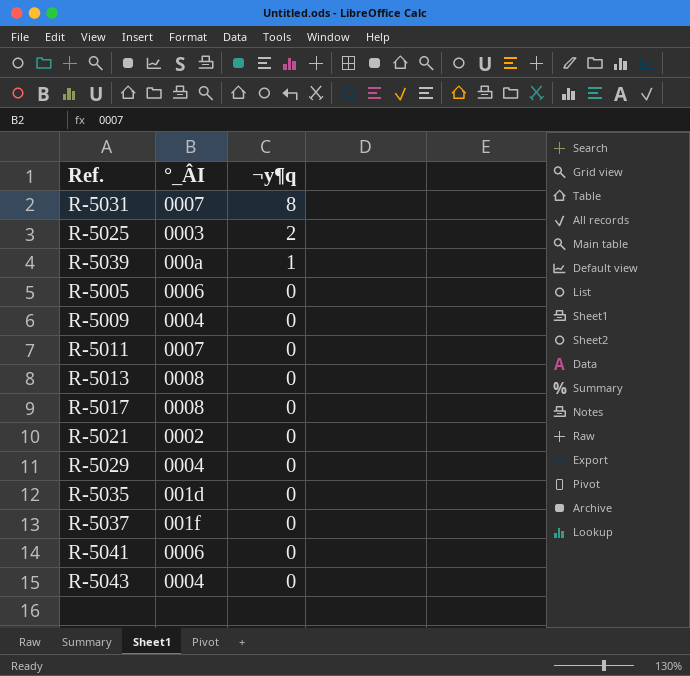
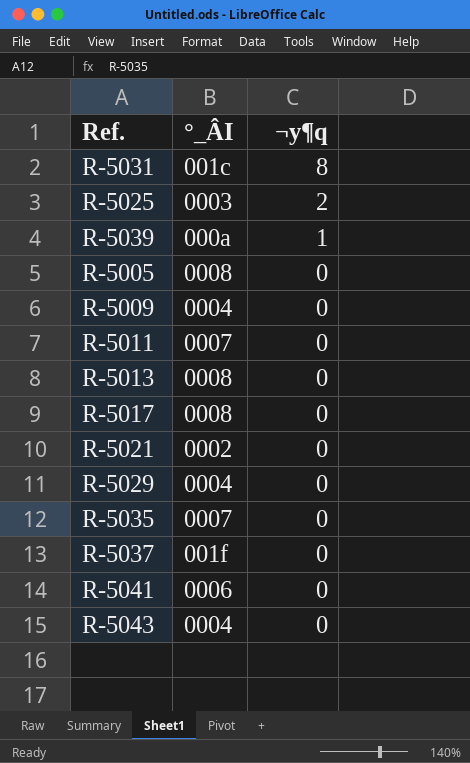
R-5031 | °_ÂI: 0007 -> 001c
R-5005 | °_ÂI: 0006 -> 0008
R-5035 | °_ÂI: 001d -> 0007

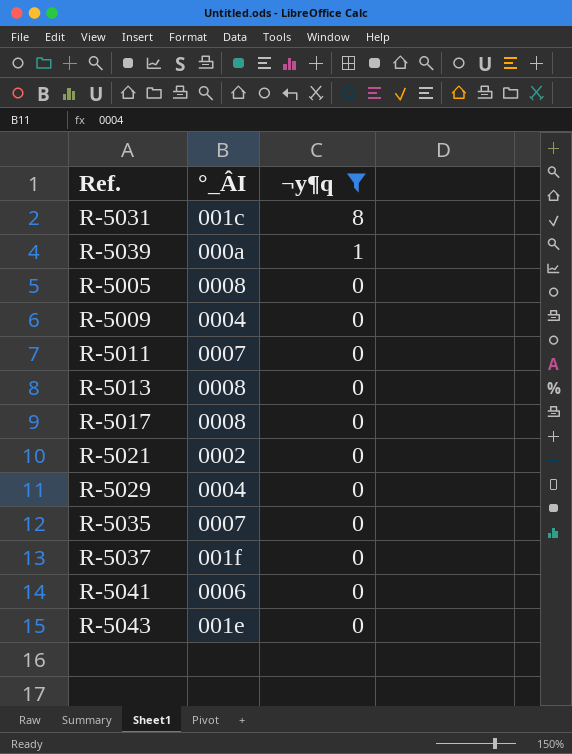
filter: none -> ¬y¶q != 2
R-5043 | °_ÂI: 0004 -> 001e

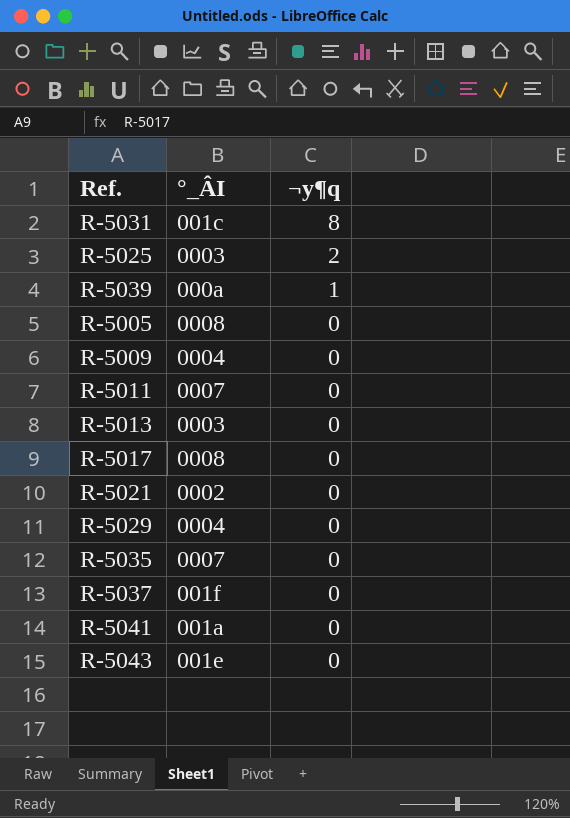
filter: ¬y¶q != 2 -> none
R-5013 | °_ÂI: 0008 -> 0003
R-5041 | °_ÂI: 0006 -> 001a

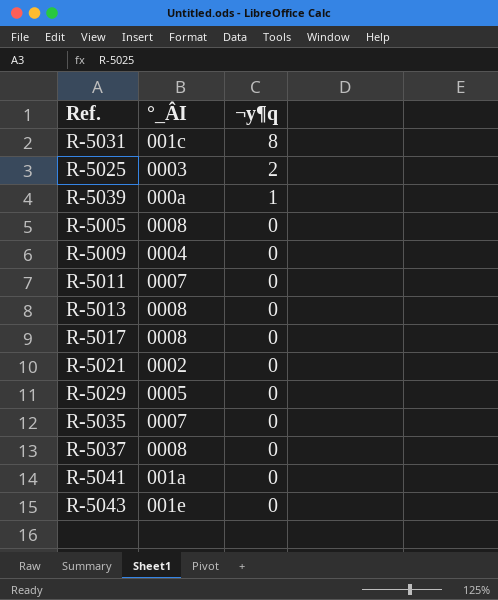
R-5013 | °_ÂI: 0003 -> 0008
R-5029 | °_ÂI: 0004 -> 0005
R-5037 | °_ÂI: 001f -> 0008

